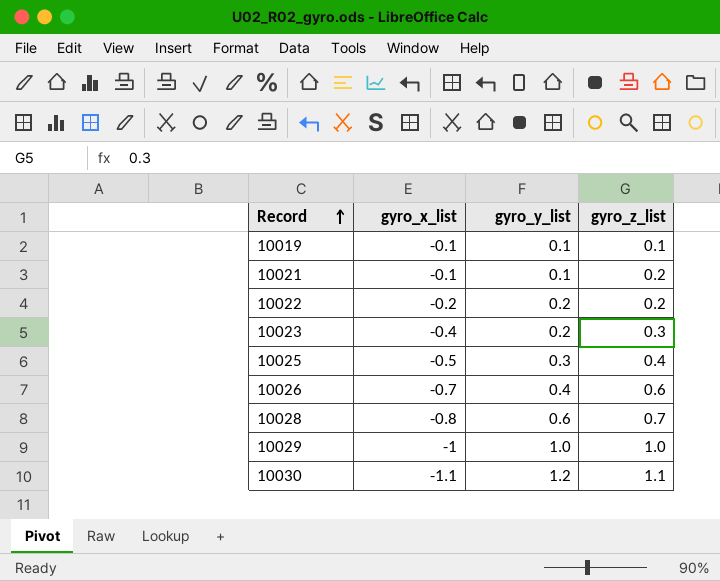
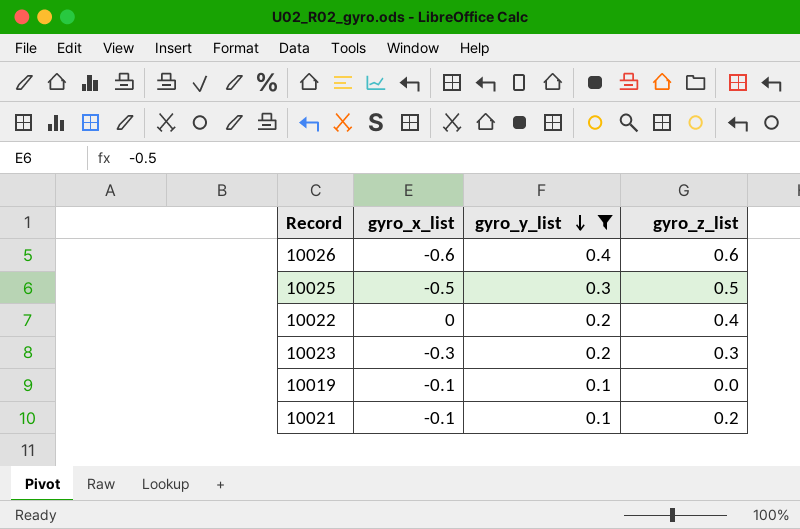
filter: none -> gyro_y_list <= 0.4
row order: Record ascending -> gyro_y_list descending
10026 | gyro_x_list: -0.7 -> -0.6
10025 | gyro_z_list: 0.4 -> 0.5
10022 | gyro_x_list: -0.2 -> 0
10022 | gyro_z_list: 0.2 -> 0.4
10023 | gyro_x_list: -0.4 -> -0.3
10019 | gyro_z_list: 0.1 -> 0.0

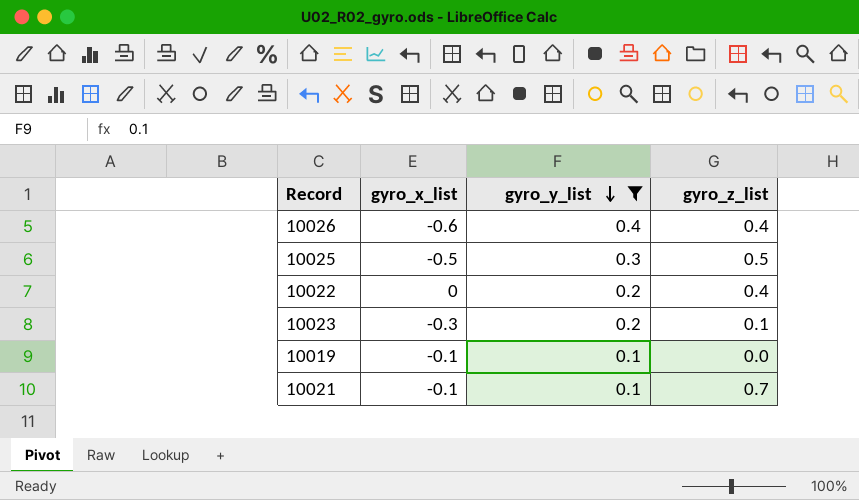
10026 | gyro_z_list: 0.6 -> 0.4
10023 | gyro_z_list: 0.3 -> 0.1
10021 | gyro_z_list: 0.2 -> 0.7

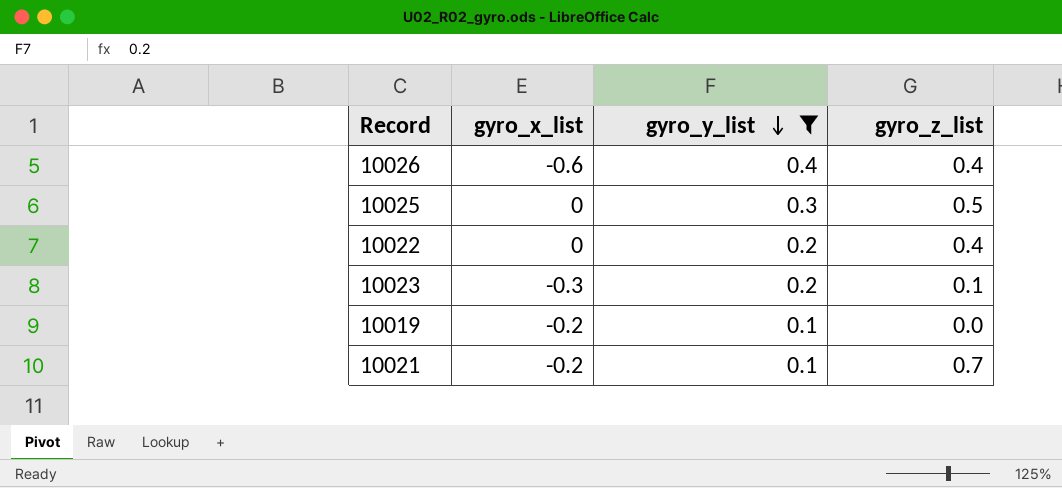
10025 | gyro_x_list: -0.5 -> 0
10019 | gyro_x_list: -0.1 -> -0.2
10021 | gyro_x_list: -0.1 -> -0.2

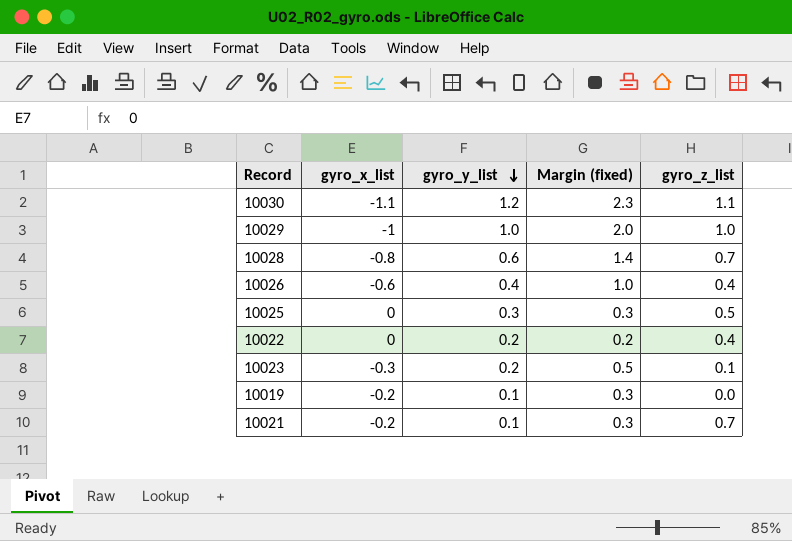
filter: gyro_y_list <= 0.4 -> none
column Margin (fixed) | formula: none -> [gyro_y_list] - [gyro_x_list]

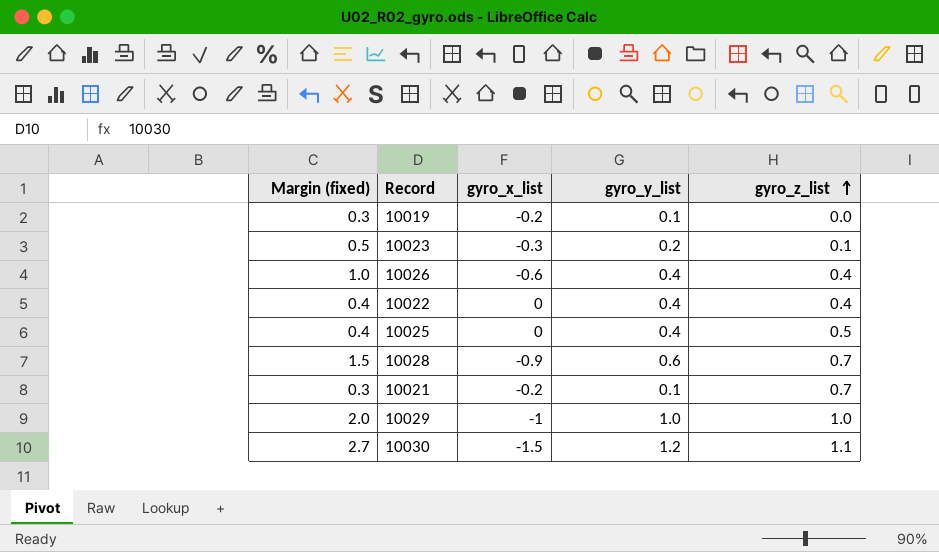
row order: gyro_y_list descending -> gyro_z_list ascending
column Margin (fixed) | position: 4 -> 1
10022 | Margin (fixed): 0.2 -> 0.4
10022 | gyro_y_list: 0.2 -> 0.4
10025 | Margin (fixed): 0.3 -> 0.4
10025 | gyro_y_list: 0.3 -> 0.4
10028 | Margin (fixed): 1.4 -> 1.5
10028 | gyro_x_list: -0.8 -> -0.9
10030 | Margin (fixed): 2.3 -> 2.7
10030 | gyro_x_list: -1.1 -> -1.5

